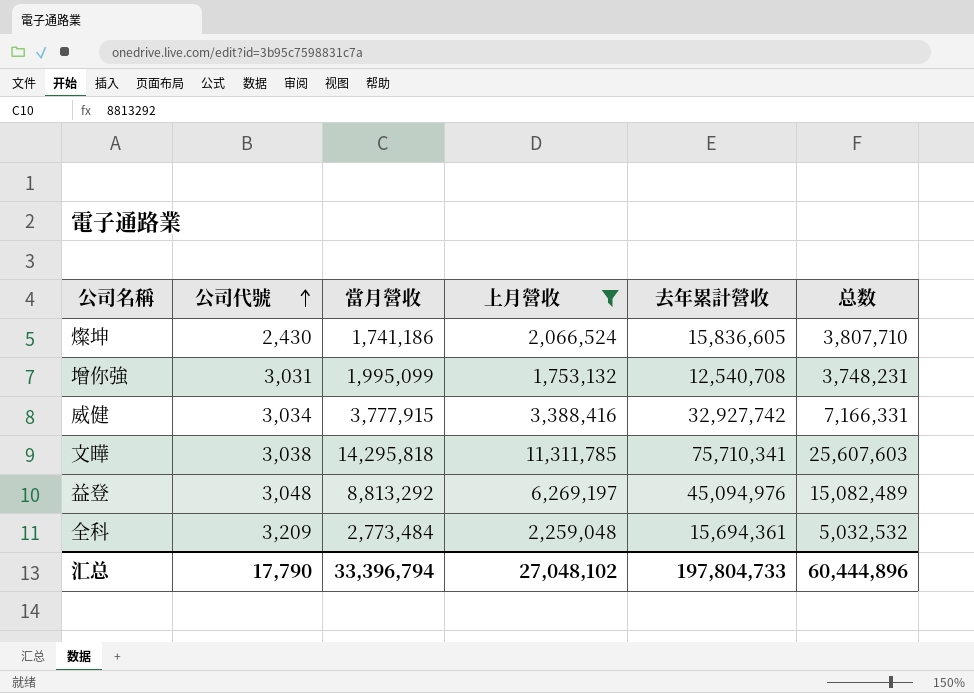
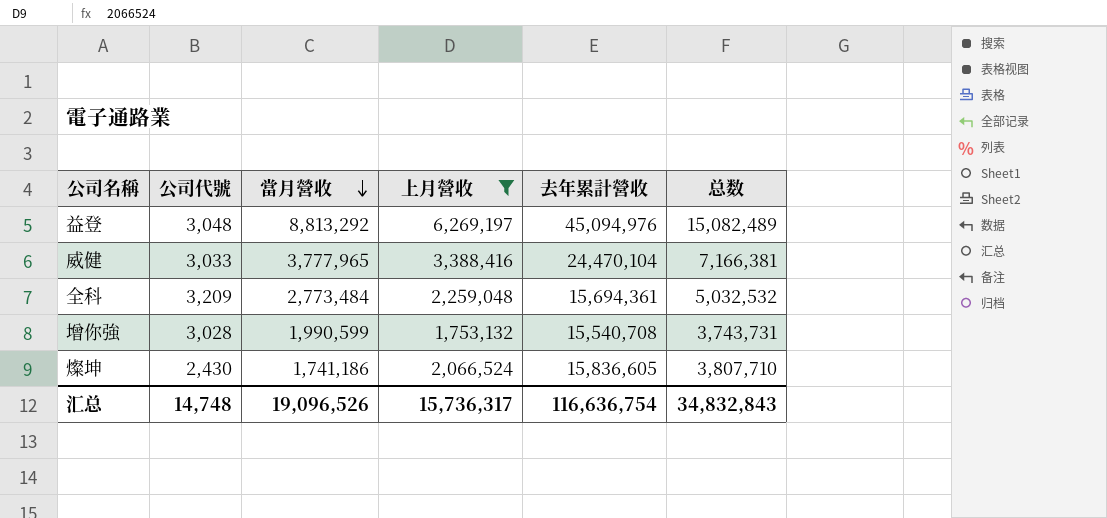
row order: 公司代號 ascending -> 當月營收 descending
row 文曄: 3,038 | 14,295,818 | 11,311,785 | 75,710,341 | 25,607,603 -> none
威健 | 公司代號: 3,034 -> 3,033
威健 | 當月營收: 3,777,915 -> 3,777,965
威健 | 去年累計營收: 32,927,742 -> 24,470,104
威健 | 总数: 7,166,331 -> 7,166,381
增你強 | 公司代號: 3,031 -> 3,028
增你強 | 當月營收: 1,995,099 -> 1,990,599
增你強 | 去年累計營收: 12,540,708 -> 15,540,708
增你強 | 总数: 3,748,231 -> 3,743,731
汇总 | 公司代號: 17,790 -> 14,748
汇总 | 當月營收: 33,396,794 -> 19,096,526
汇总 | 上月營收: 27,048,102 -> 15,736,317
汇总 | 去年累計營收: 197,804,733 -> 116,636,754
汇总 | 总数: 60,444,896 -> 34,832,843

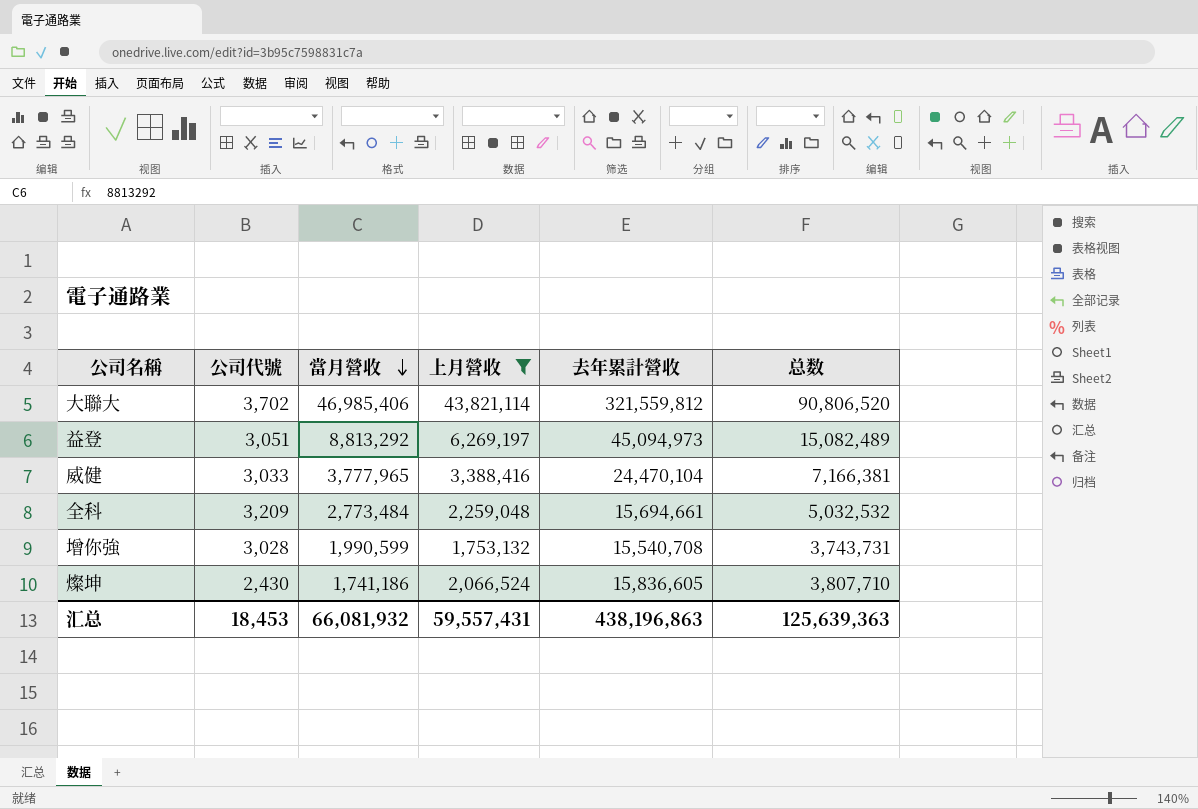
row 大聯大: none -> 3,702 | 46,985,406 | 43,821,114 | 321,559,812 | 90,806,520
益登 | 公司代號: 3,048 -> 3,051
益登 | 去年累計營收: 45,094,976 -> 45,094,973
全科 | 去年累計營收: 15,694,361 -> 15,694,661
汇总 | 公司代號: 14,748 -> 18,453
汇总 | 當月營收: 19,096,526 -> 66,081,932
汇总 | 上月營收: 15,736,317 -> 59,557,431
汇总 | 去年累計營收: 116,636,754 -> 438,196,863
汇总 | 总数: 34,832,843 -> 125,639,363

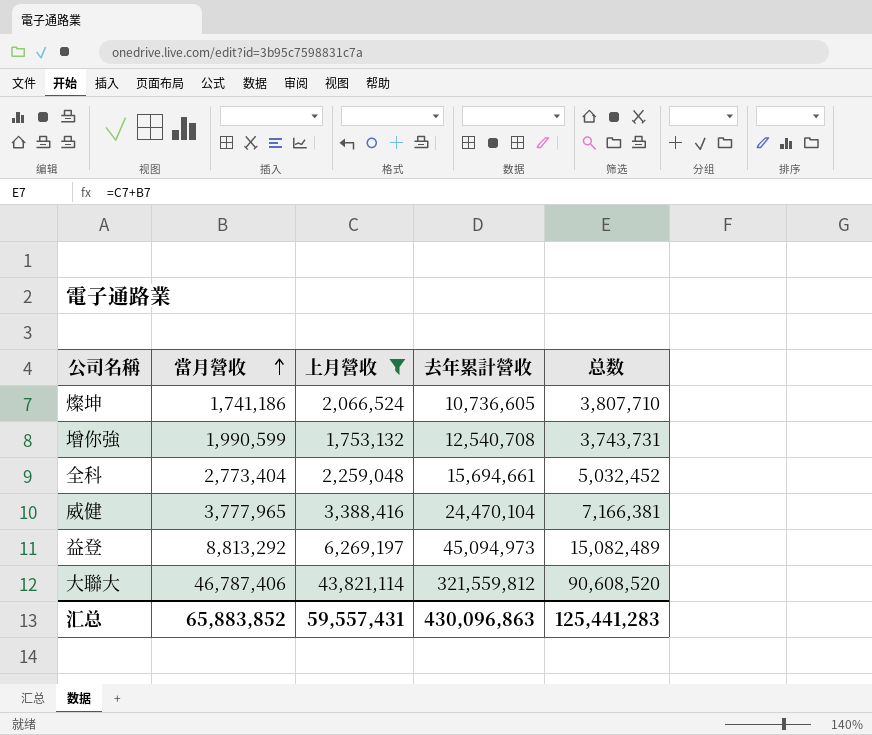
row order: 當月營收 descending -> 當月營收 ascending
column 公司代號 | position: 2 -> none
燦坤 | 去年累計營收: 15,836,605 -> 10,736,605
增你強 | 去年累計營收: 15,540,708 -> 12,540,708
全科 | 當月營收: 2,773,484 -> 2,773,404
全科 | 总数: 5,032,532 -> 5,032,452
大聯大 | 當月營收: 46,985,406 -> 46,787,406
大聯大 | 总数: 90,806,520 -> 90,608,520
汇总 | 當月營收: 66,081,932 -> 65,883,852
汇总 | 去年累計營收: 438,196,863 -> 430,096,863
汇总 | 总数: 125,639,363 -> 125,441,283

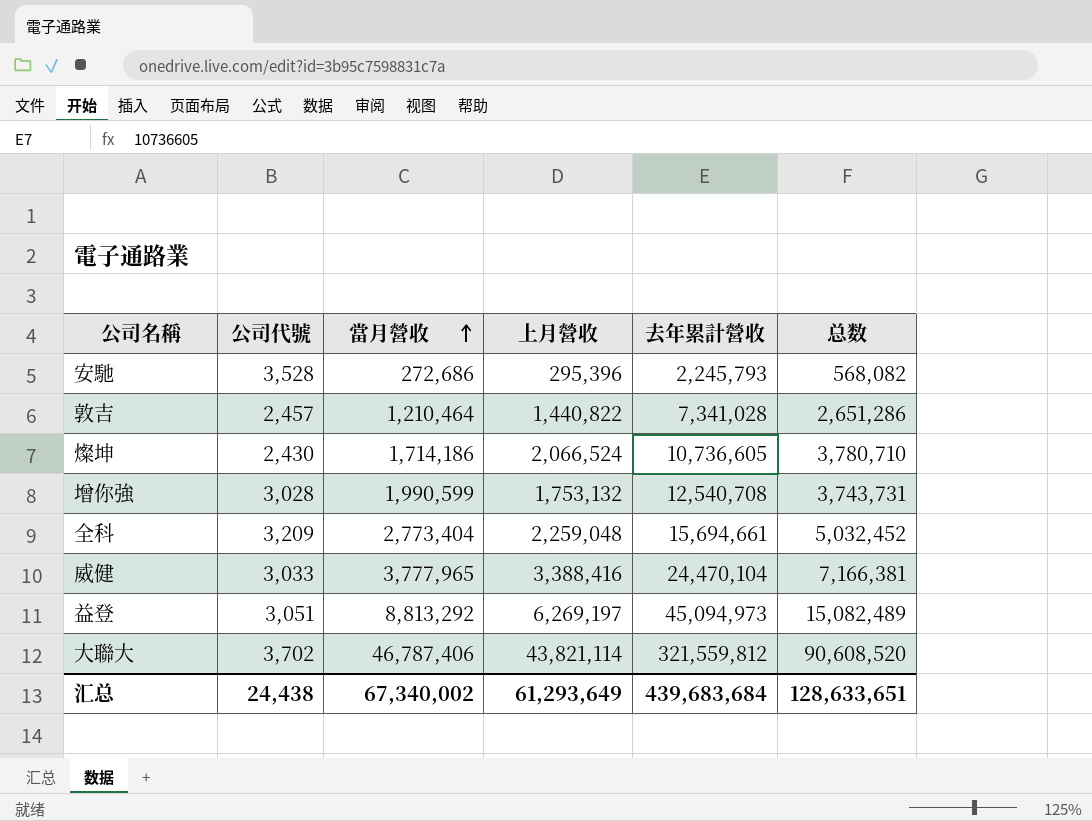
filter: 上月營收 >= 1,753,132 -> none
column 公司代號 | position: none -> 2
燦坤 | 當月營收: 1,741,186 -> 1,714,186
燦坤 | 总数: 3,807,710 -> 3,780,710
汇总 | 當月營收: 65,883,852 -> 67,340,002
汇总 | 上月營收: 59,557,431 -> 61,293,649
汇总 | 去年累計營收: 430,096,863 -> 439,683,684
汇总 | 总数: 125,441,283 -> 128,633,651

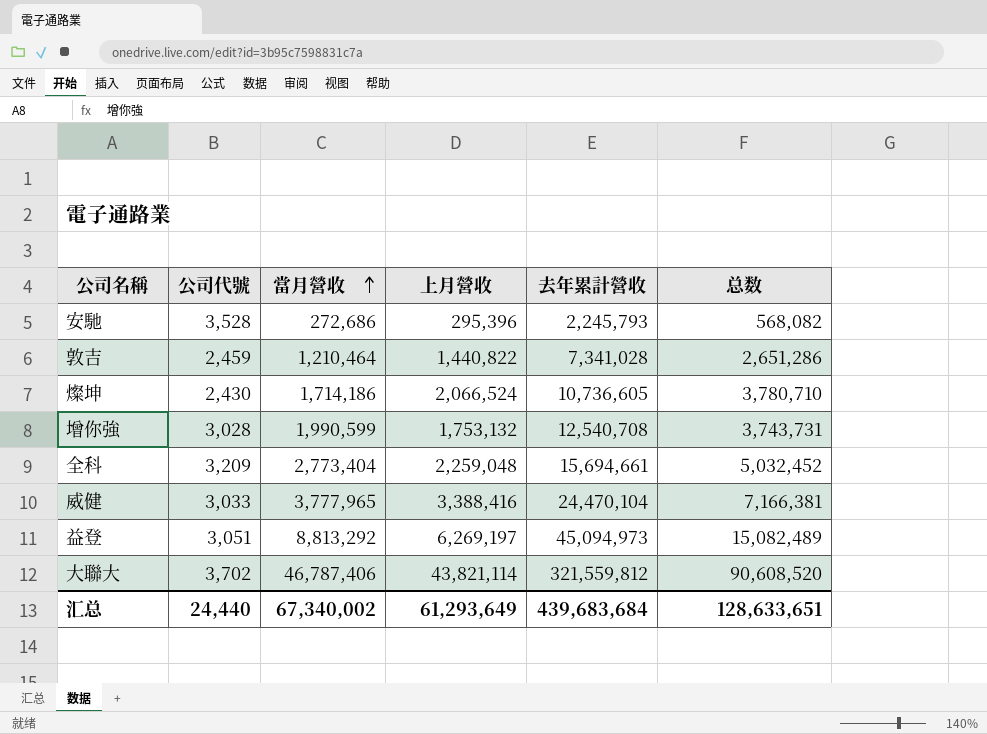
敦吉 | 公司代號: 2,457 -> 2,459
汇总 | 公司代號: 24,438 -> 24,440

